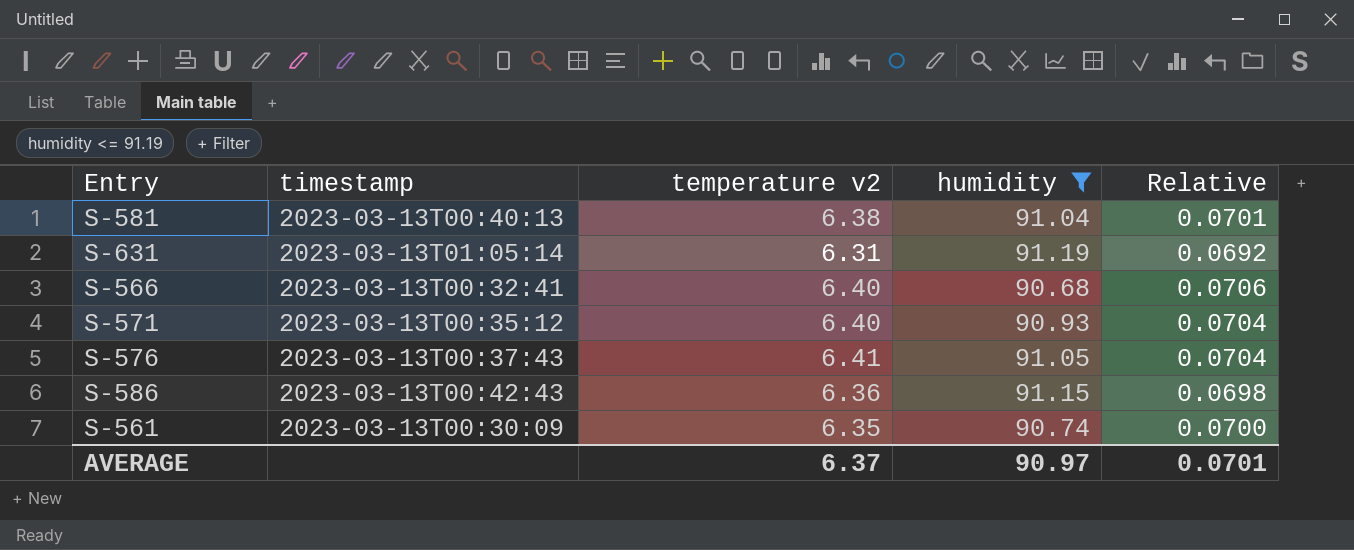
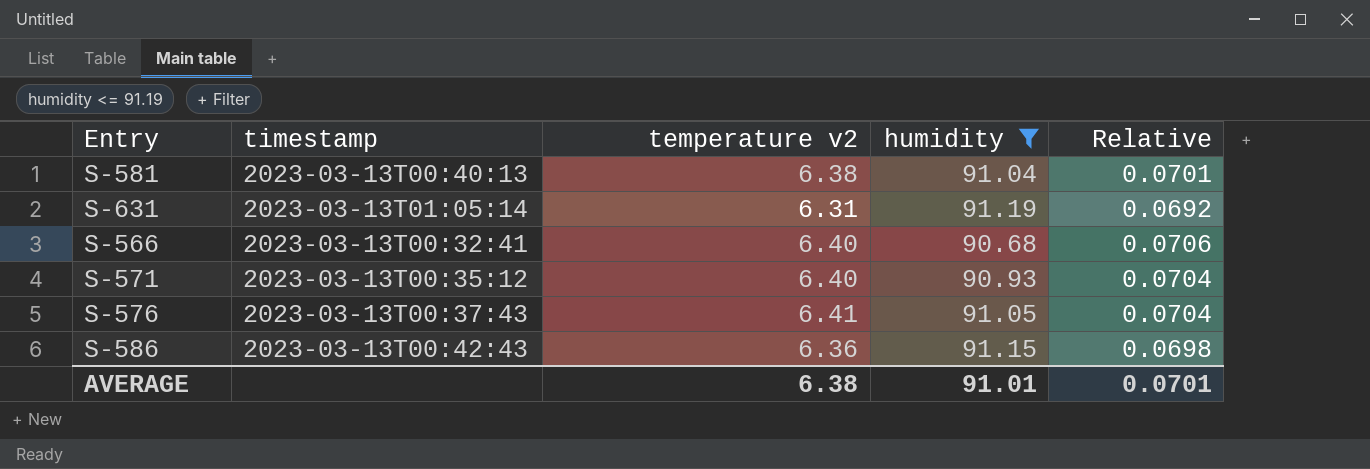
row S-561: 2023-03-13T00:30:09 | 6.35 | 90.74 | 0.0700 -> none
AVERAGE | temperature v2: 6.37 -> 6.38
AVERAGE | humidity: 90.97 -> 91.01

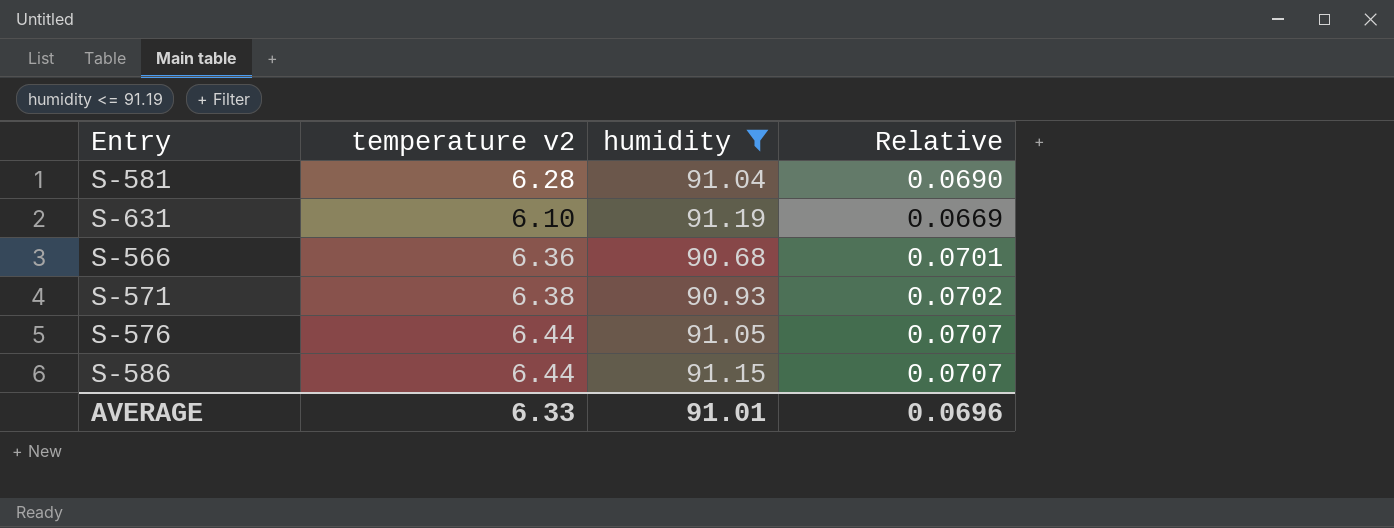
column timestamp | position: 2 -> none
S-581 | temperature v2: 6.38 -> 6.28
S-581 | Relative: 0.0701 -> 0.0690
S-631 | temperature v2: 6.31 -> 6.10
S-631 | Relative: 0.0692 -> 0.0669
S-566 | temperature v2: 6.40 -> 6.36
S-566 | Relative: 0.0706 -> 0.0701
S-571 | temperature v2: 6.40 -> 6.38
S-571 | Relative: 0.0704 -> 0.0702
S-576 | temperature v2: 6.41 -> 6.44
S-576 | Relative: 0.0704 -> 0.0707
S-586 | temperature v2: 6.36 -> 6.44
S-586 | Relative: 0.0698 -> 0.0707
AVERAGE | temperature v2: 6.38 -> 6.33
AVERAGE | Relative: 0.0701 -> 0.0696

